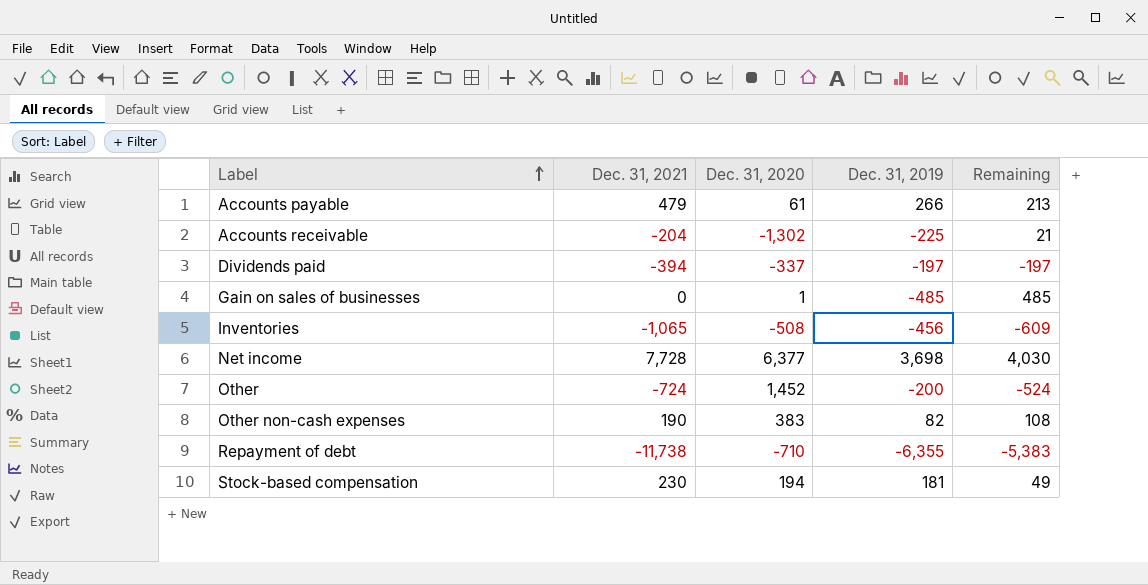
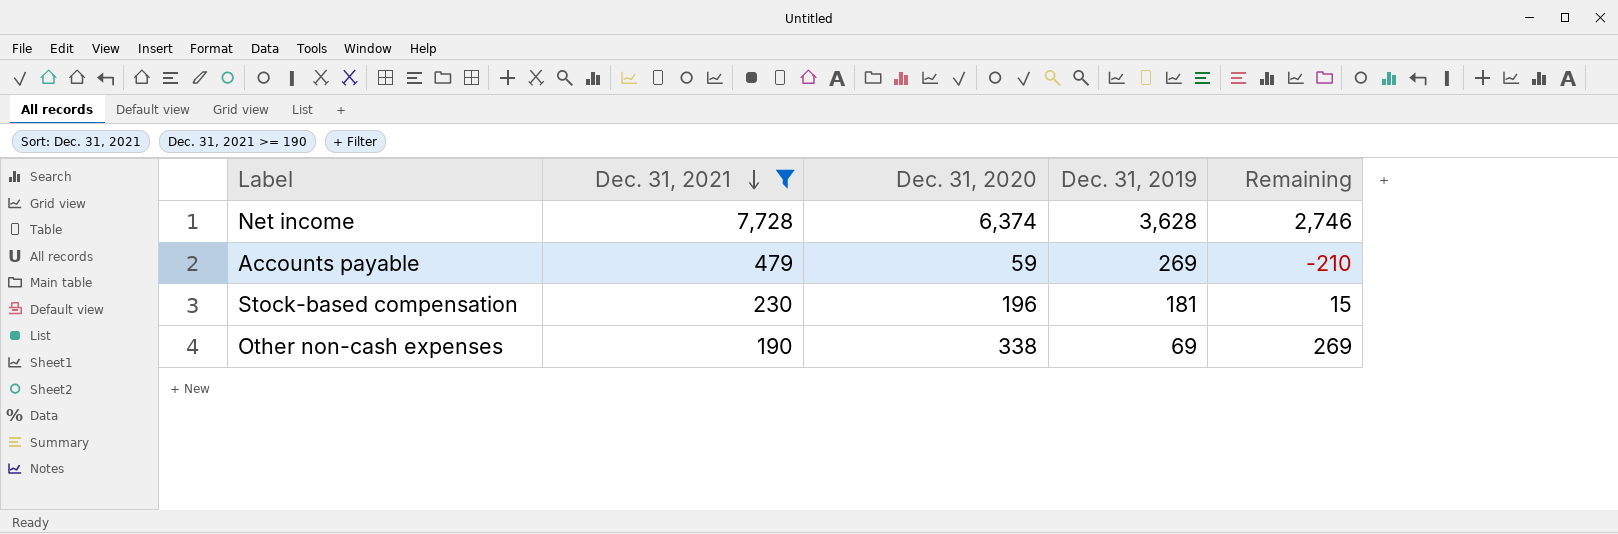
filter: none -> Dec. 31, 2021 >= 190
row order: Label ascending -> Dec. 31, 2021 descending
column Remaining | formula: [Dec. 31, 2021] - [Dec. 31, 2019] -> [Dec. 31, 2020] - [Dec. 31, 2019]
Net income | Dec. 31, 2020: 6,377 -> 6,374
Net income | Dec. 31, 2019: 3,698 -> 3,628
Accounts payable | Dec. 31, 2020: 61 -> 59
Accounts payable | Dec. 31, 2019: 266 -> 269
Stock-based compensation | Dec. 31, 2020: 194 -> 196
Other non-cash expenses | Dec. 31, 2020: 383 -> 338
Other non-cash expenses | Dec. 31, 2019: 82 -> 69

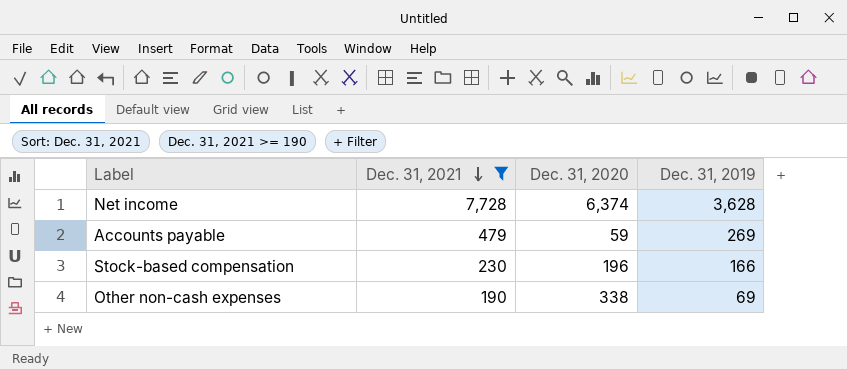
column Remaining | formula: [Dec. 31, 2020] - [Dec. 31, 2019] -> none
Stock-based compensation | Dec. 31, 2019: 181 -> 166

